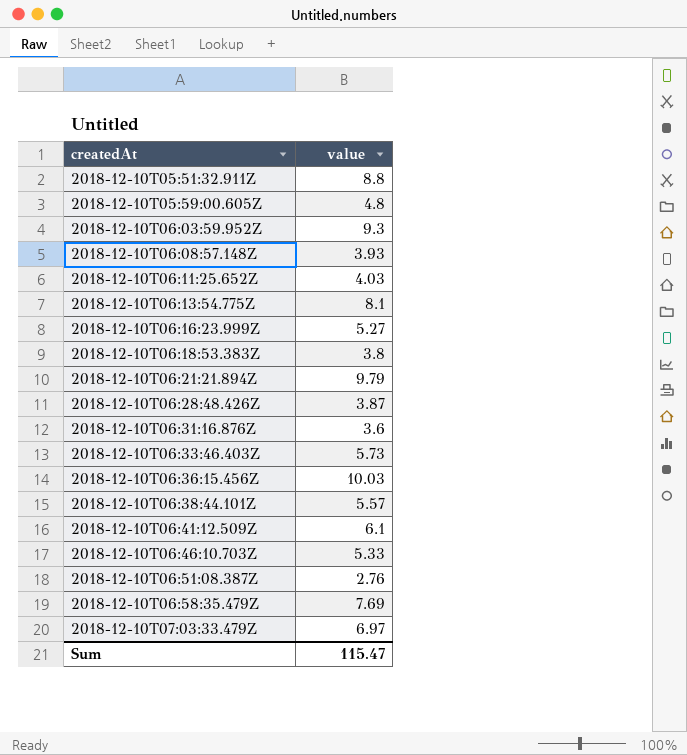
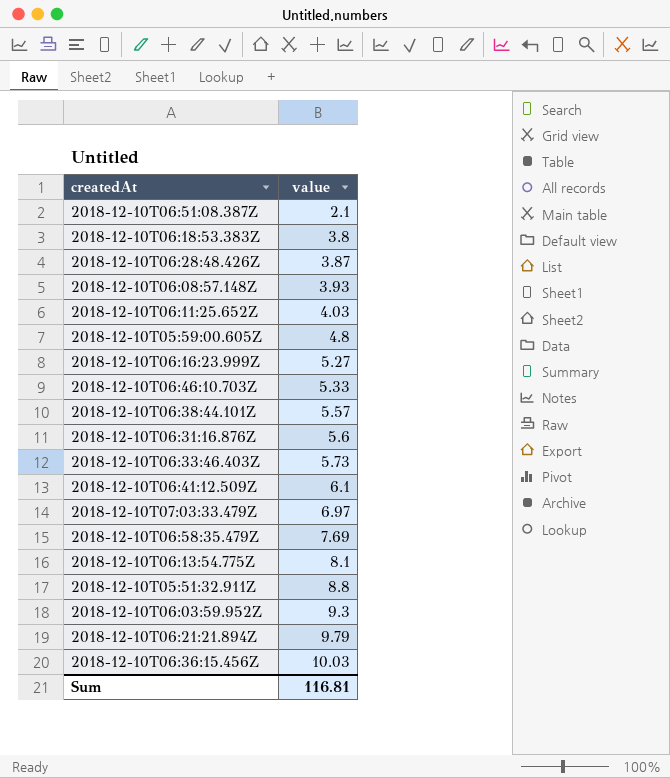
row order: createdAt ascending -> value ascending
2018-12-10T06:51:08.387Z | value: 2.76 -> 2.1
2018-12-10T06:31:16.876Z | value: 3.6 -> 5.6
Sum | value: 115.47 -> 116.81

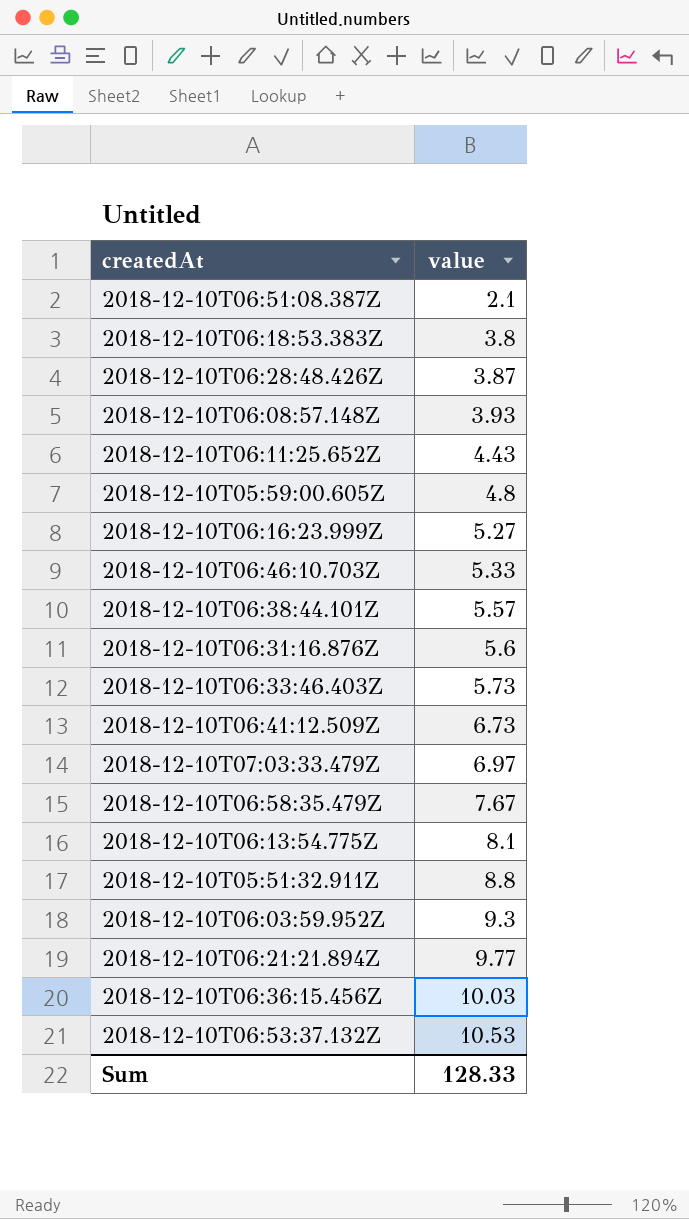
2018-12-10T06:11:25.652Z | value: 4.03 -> 4.43
2018-12-10T06:41:12.509Z | value: 6.1 -> 6.73
2018-12-10T06:58:35.479Z | value: 7.69 -> 7.67
2018-12-10T06:21:21.894Z | value: 9.79 -> 9.77
row 2018-12-10T06:53:37.132Z: none -> 10.53
Sum | value: 116.81 -> 128.33

